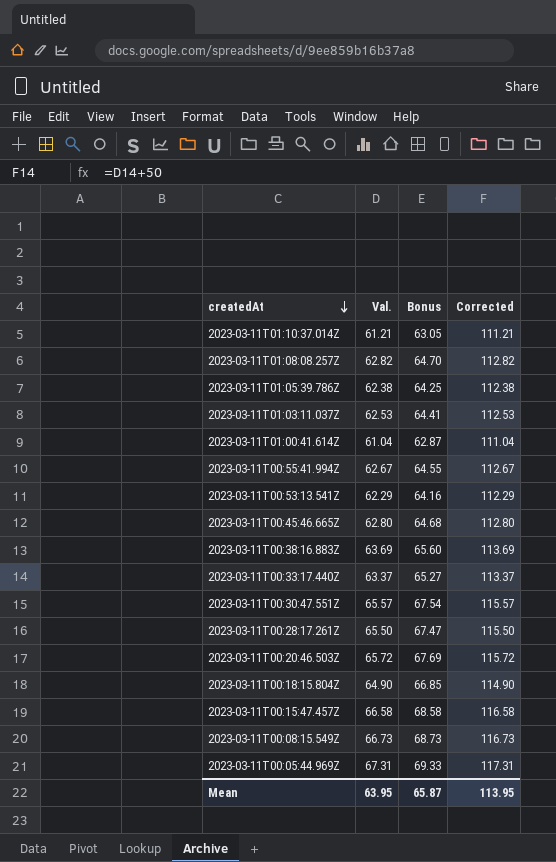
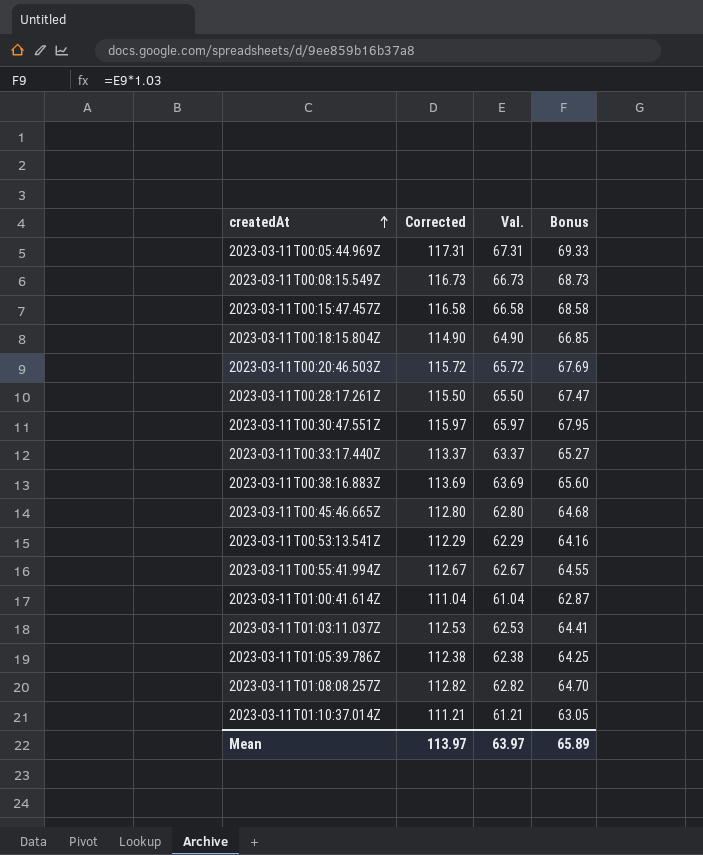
row order: createdAt descending -> createdAt ascending
column Corrected | position: 4 -> 2
2023-03-11T00:30:47.551Z | Corrected: 115.57 -> 115.97
2023-03-11T00:30:47.551Z | Val.: 65.57 -> 65.97
2023-03-11T00:30:47.551Z | Bonus: 67.54 -> 67.95
Mean | Corrected: 113.95 -> 113.97
Mean | Val.: 63.95 -> 63.97
Mean | Bonus: 65.87 -> 65.89

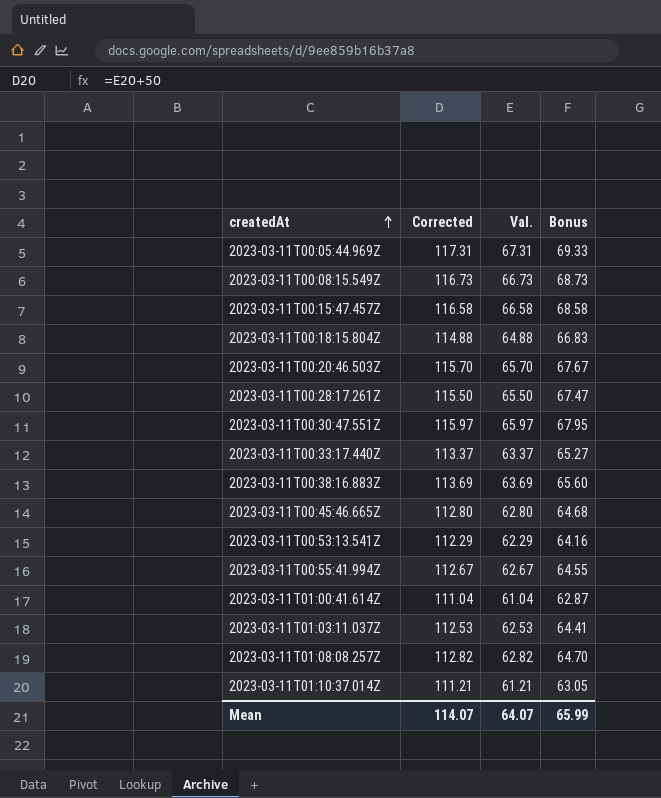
row 2023-03-11T01:05:39.786Z: 112.38 | 62.38 | 64.25 -> none
2023-03-11T00:18:15.804Z | Corrected: 114.90 -> 114.88
2023-03-11T00:18:15.804Z | Val.: 64.90 -> 64.88
2023-03-11T00:18:15.804Z | Bonus: 66.85 -> 66.83
2023-03-11T00:20:46.503Z | Corrected: 115.72 -> 115.70
2023-03-11T00:20:46.503Z | Val.: 65.72 -> 65.70
2023-03-11T00:20:46.503Z | Bonus: 67.69 -> 67.67
Mean | Corrected: 113.97 -> 114.07
Mean | Val.: 63.97 -> 64.07
Mean | Bonus: 65.89 -> 65.99

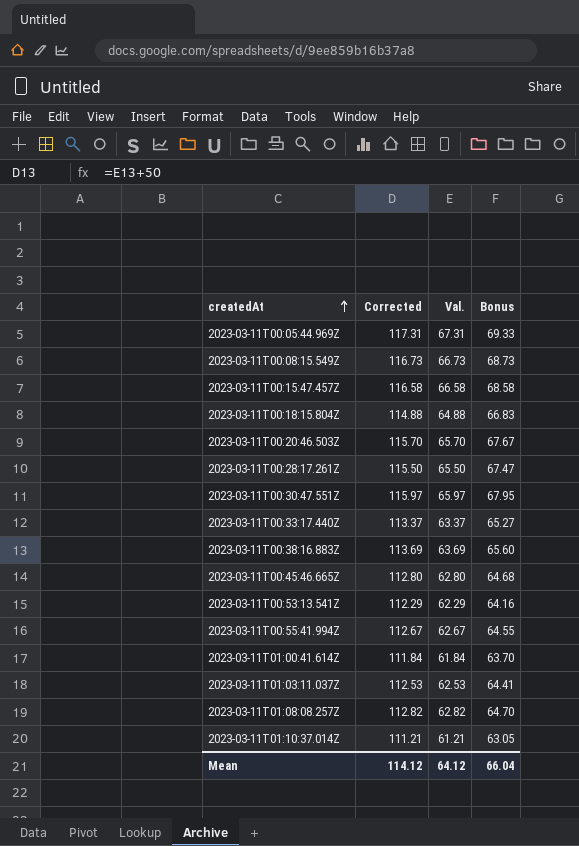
2023-03-11T01:00:41.614Z | Corrected: 111.04 -> 111.84
2023-03-11T01:00:41.614Z | Val.: 61.04 -> 61.84
2023-03-11T01:00:41.614Z | Bonus: 62.87 -> 63.70
Mean | Corrected: 114.07 -> 114.12
Mean | Val.: 64.07 -> 64.12
Mean | Bonus: 65.99 -> 66.04

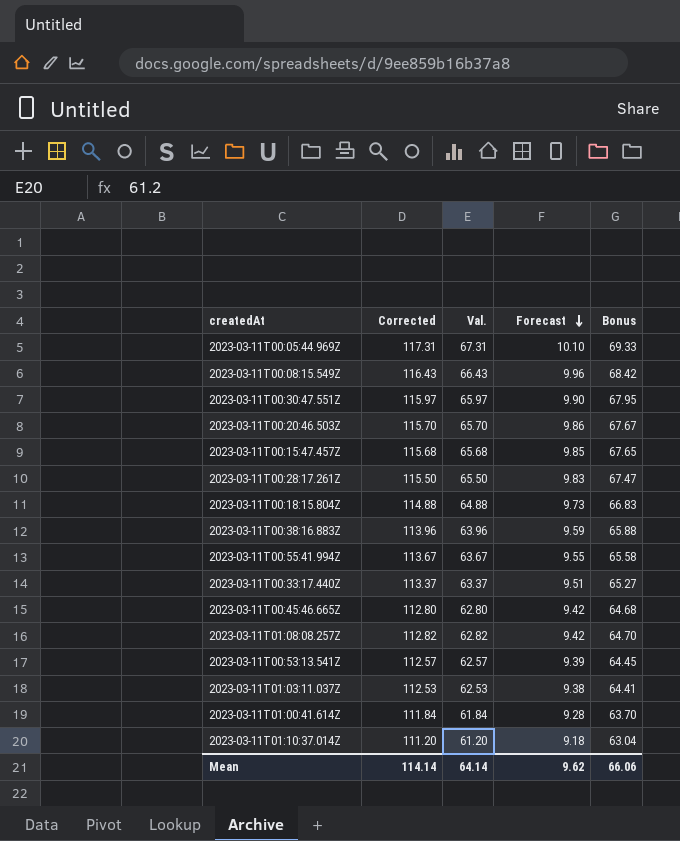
row order: createdAt ascending -> Forecast descending
column Forecast | formula: none -> [Val.] * 0.15
2023-03-11T00:08:15.549Z | Corrected: 116.73 -> 116.43
2023-03-11T00:08:15.549Z | Val.: 66.73 -> 66.43
2023-03-11T00:08:15.549Z | Bonus: 68.73 -> 68.42
2023-03-11T00:15:47.457Z | Corrected: 116.58 -> 115.68
2023-03-11T00:15:47.457Z | Val.: 66.58 -> 65.68
2023-03-11T00:15:47.457Z | Bonus: 68.58 -> 67.65
2023-03-11T00:38:16.883Z | Corrected: 113.69 -> 113.96
2023-03-11T00:38:16.883Z | Val.: 63.69 -> 63.96
2023-03-11T00:38:16.883Z | Bonus: 65.60 -> 65.88
2023-03-11T00:55:41.994Z | Corrected: 112.67 -> 113.67
2023-03-11T00:55:41.994Z | Val.: 62.67 -> 63.67
2023-03-11T00:55:41.994Z | Bonus: 64.55 -> 65.58
2023-03-11T00:53:13.541Z | Corrected: 112.29 -> 112.57
2023-03-11T00:53:13.541Z | Val.: 62.29 -> 62.57
2023-03-11T00:53:13.541Z | Bonus: 64.16 -> 64.45
2023-03-11T01:10:37.014Z | Corrected: 111.21 -> 111.20
2023-03-11T01:10:37.014Z | Val.: 61.21 -> 61.20
2023-03-11T01:10:37.014Z | Bonus: 63.05 -> 63.04
Mean | Corrected: 114.12 -> 114.14
Mean | Val.: 64.12 -> 64.14
Mean | Bonus: 66.04 -> 66.06

